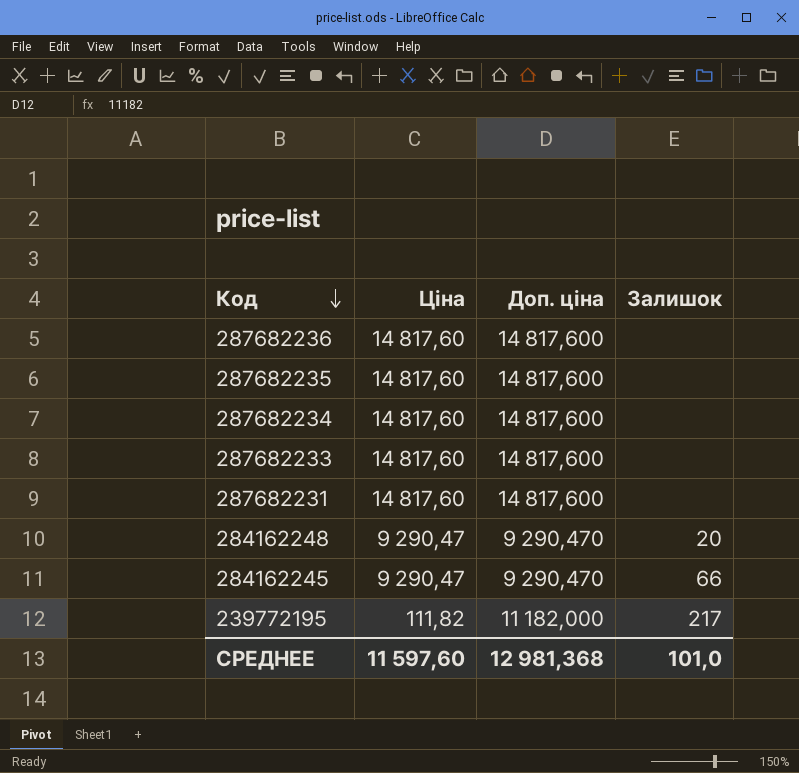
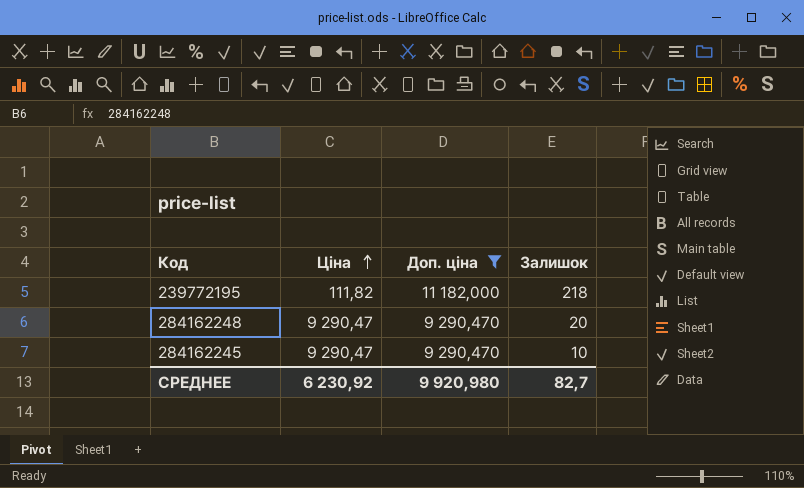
filter: none -> Доп. ціна != 14 817,600
row order: Код descending -> Ціна ascending
239772195 | Залишок: 217 -> 218
284162245 | Залишок: 66 -> 10
СРЕДНЕЕ | Ціна: 11 597,60 -> 6 230,92
СРЕДНЕЕ | Доп. ціна: 12 981,368 -> 9 920,980
СРЕДНЕЕ | Залишок: 101,0 -> 82,7

